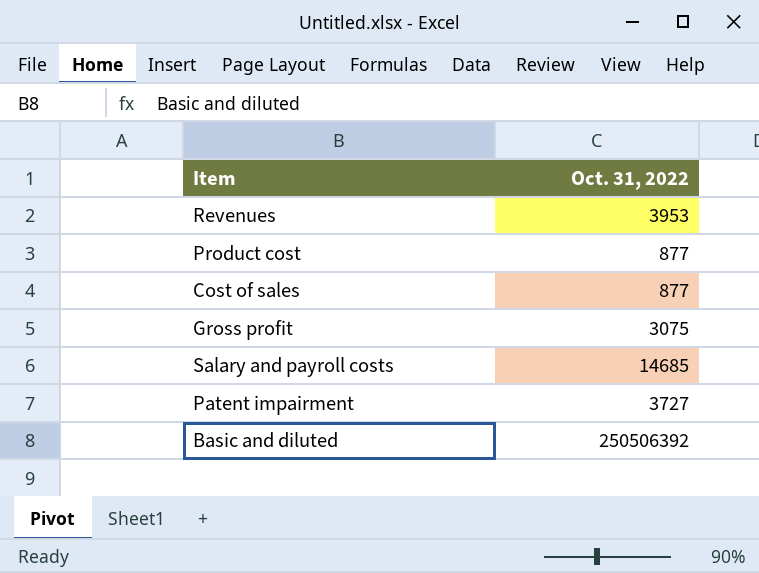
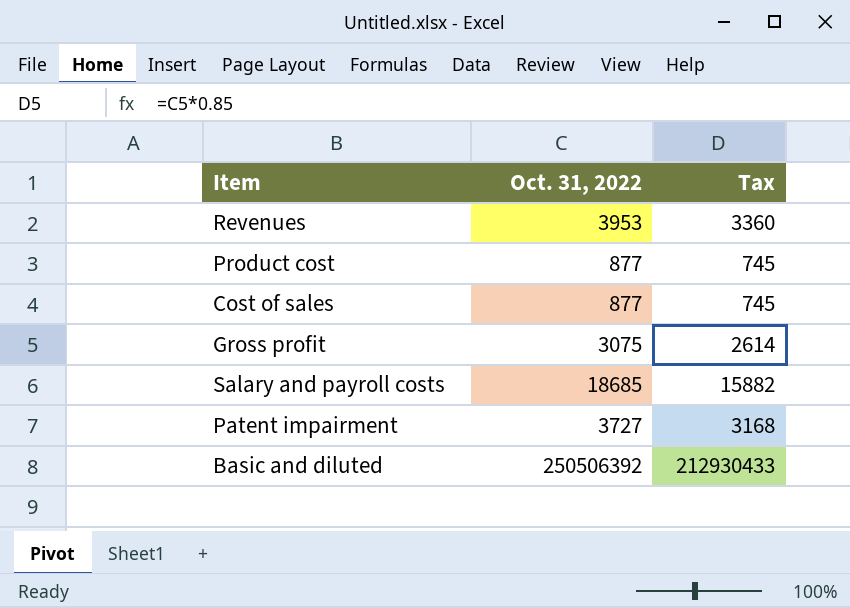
column Tax | formula: none -> [Oct. 31, 2022] * 0.85
Salary and payroll costs | Oct. 31, 2022: 14685 -> 18685

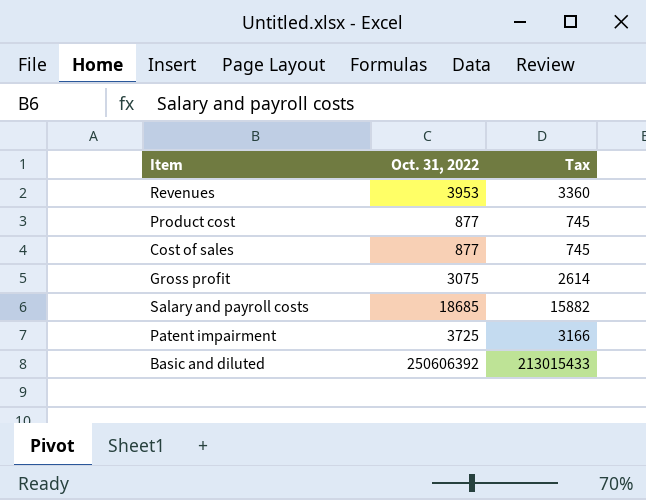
Patent impairment | Oct. 31, 2022: 3727 -> 3725
Patent impairment | Tax: 3168 -> 3166
Basic and diluted | Oct. 31, 2022: 250506392 -> 250606392
Basic and diluted | Tax: 212930433 -> 213015433

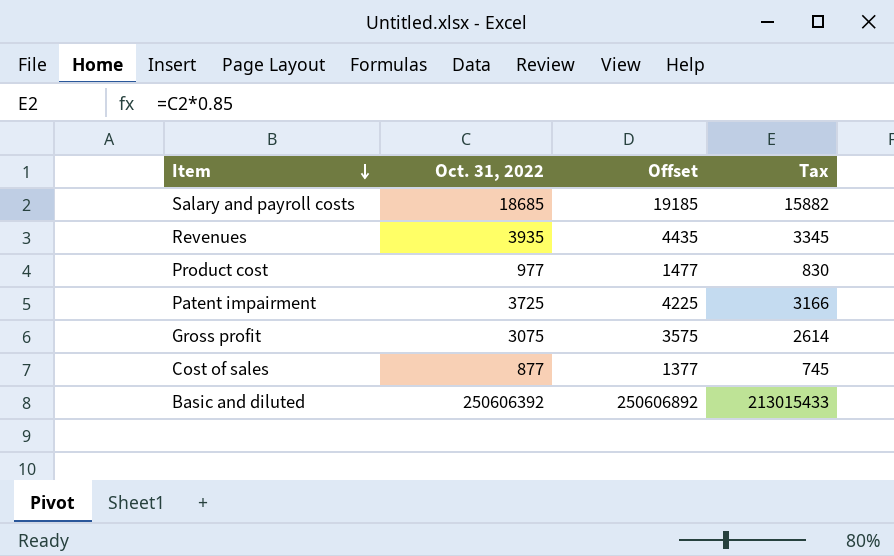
row order: none -> Item descending
column Offset | formula: none -> [Oct. 31, 2022] + 500
Revenues | Oct. 31, 2022: 3953 -> 3935
Revenues | Tax: 3360 -> 3345
Product cost | Oct. 31, 2022: 877 -> 977
Product cost | Tax: 745 -> 830

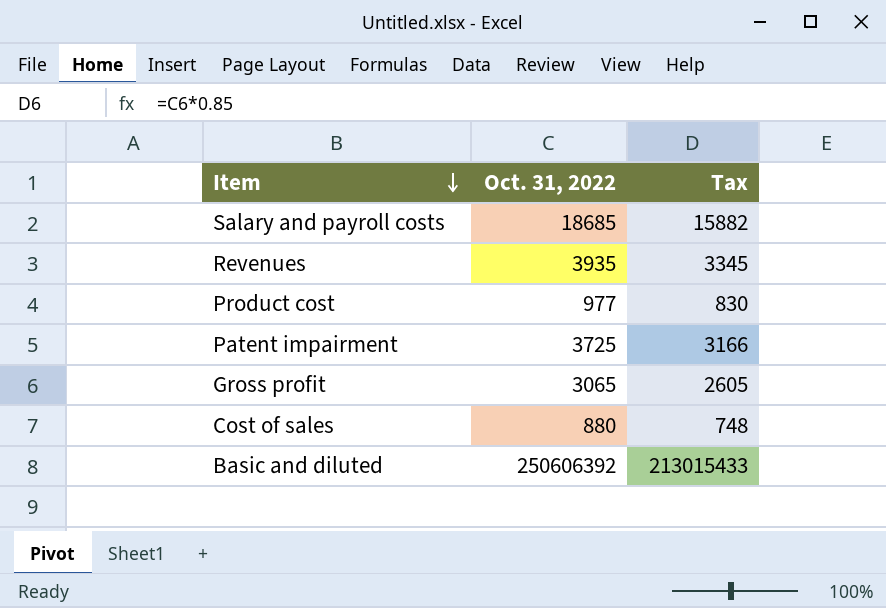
column Offset | formula: [Oct. 31, 2022] + 500 -> none
Gross profit | Oct. 31, 2022: 3075 -> 3065
Gross profit | Tax: 2614 -> 2605
Cost of sales | Oct. 31, 2022: 877 -> 880
Cost of sales | Tax: 745 -> 748

